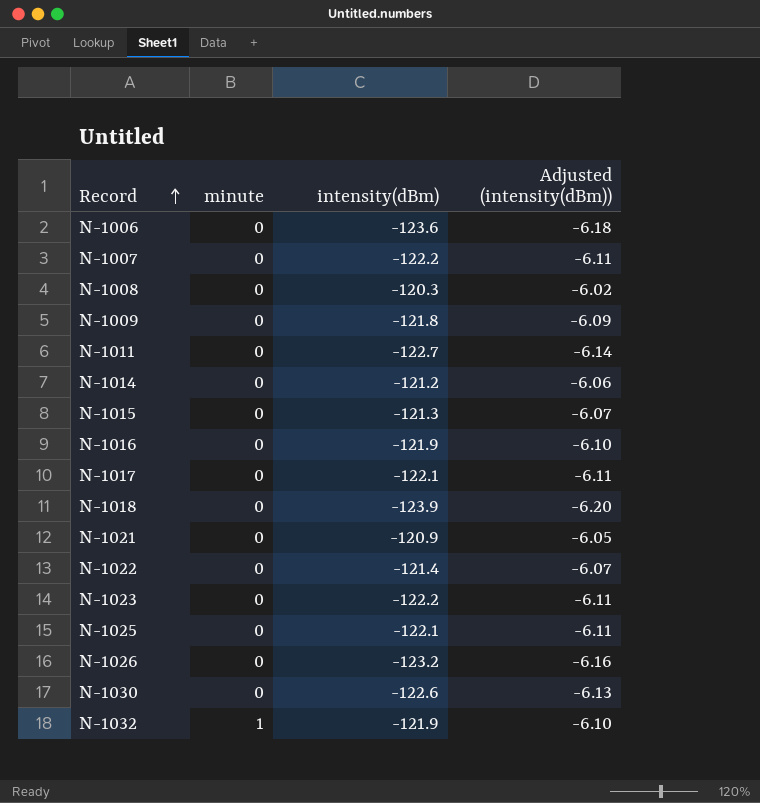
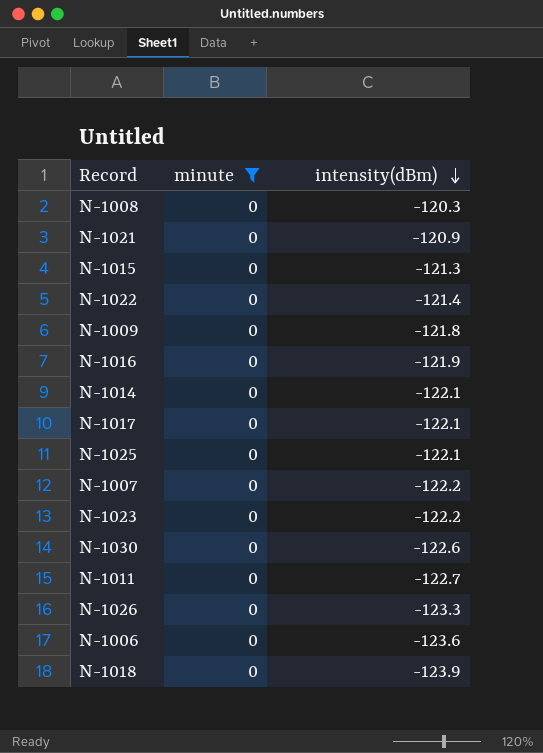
filter: none -> minute = 0
row order: Record ascending -> intensity(dBm) descending
column Adjusted (intensity(dBm)) | formula: [intensity(dBm)] * 0.05 -> none
N-1014 | intensity(dBm): -121.2 -> -122.1
N-1026 | intensity(dBm): -123.2 -> -123.3

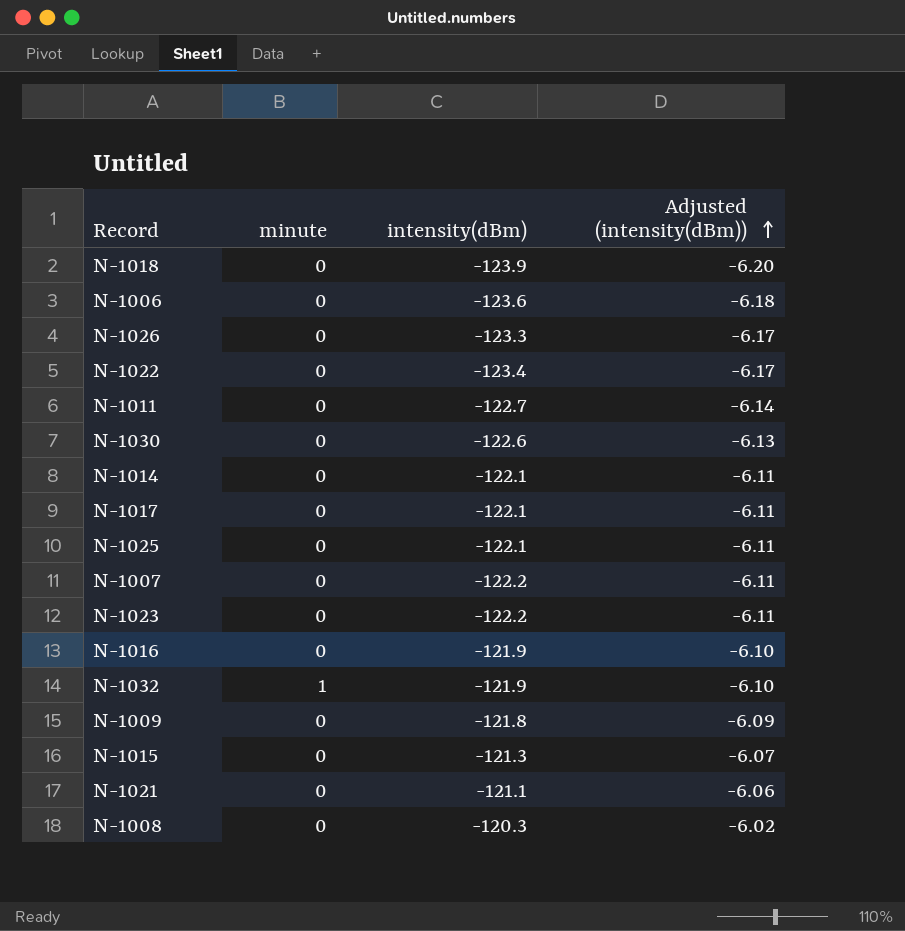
filter: minute = 0 -> none
row order: intensity(dBm) descending -> Adjusted (intensity(dBm)) ascending
column Adjusted (intensity(dBm)) | formula: none -> [intensity(dBm)] * 0.05
N-1022 | intensity(dBm): -121.4 -> -123.4
N-1021 | intensity(dBm): -120.9 -> -121.1

